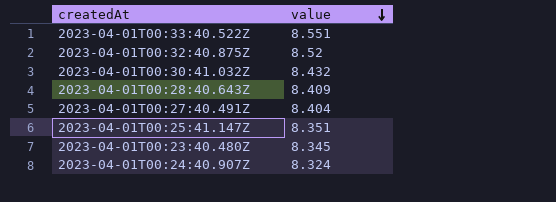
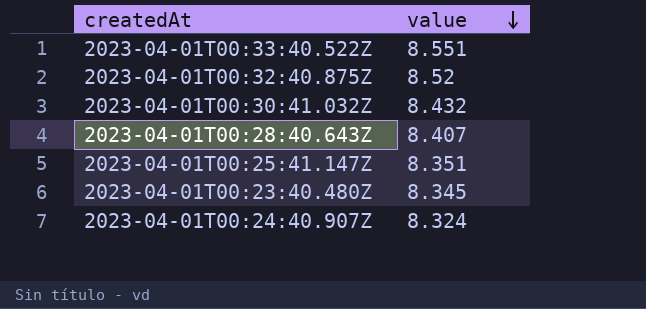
row 2023-04-01T00:27:40.491Z: 8.404 -> none
2023-04-01T00:28:40.643Z | value: 8.409 -> 8.407

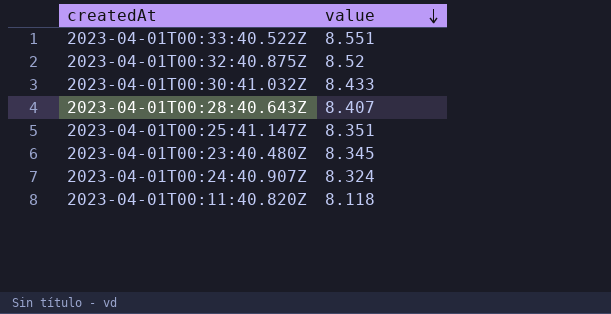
2023-04-01T00:30:41.032Z | value: 8.432 -> 8.433
row 2023-04-01T00:11:40.820Z: none -> 8.118

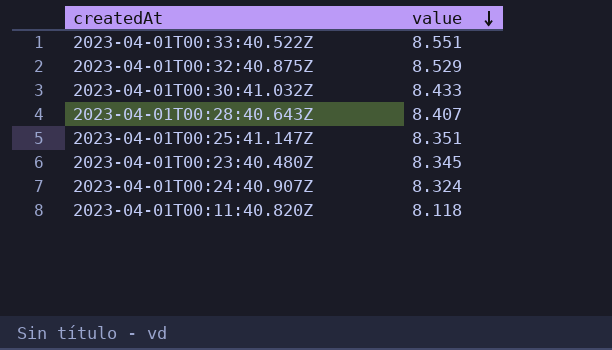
2023-04-01T00:32:40.875Z | value: 8.52 -> 8.529

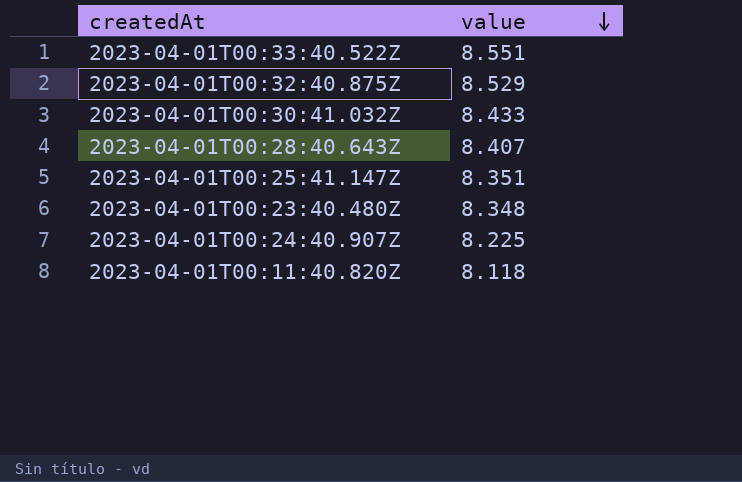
2023-04-01T00:23:40.480Z | value: 8.345 -> 8.348
2023-04-01T00:24:40.907Z | value: 8.324 -> 8.225

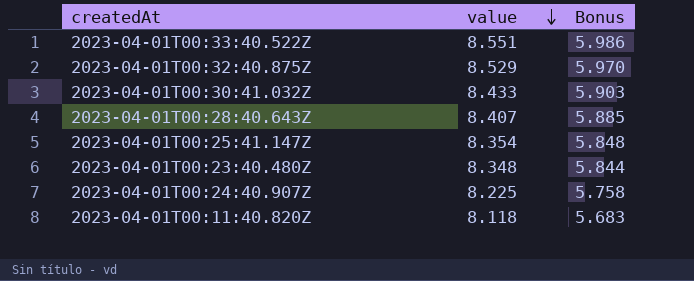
column Bonus | formula: none -> [value] * 0.7
2023-04-01T00:25:41.147Z | value: 8.351 -> 8.354

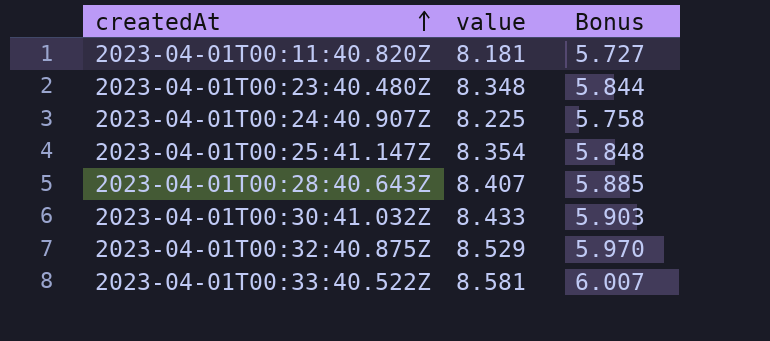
row order: value descending -> createdAt ascending
2023-04-01T00:11:40.820Z | value: 8.118 -> 8.181
2023-04-01T00:11:40.820Z | Bonus: 5.683 -> 5.727
2023-04-01T00:33:40.522Z | value: 8.551 -> 8.581
2023-04-01T00:33:40.522Z | Bonus: 5.986 -> 6.007

